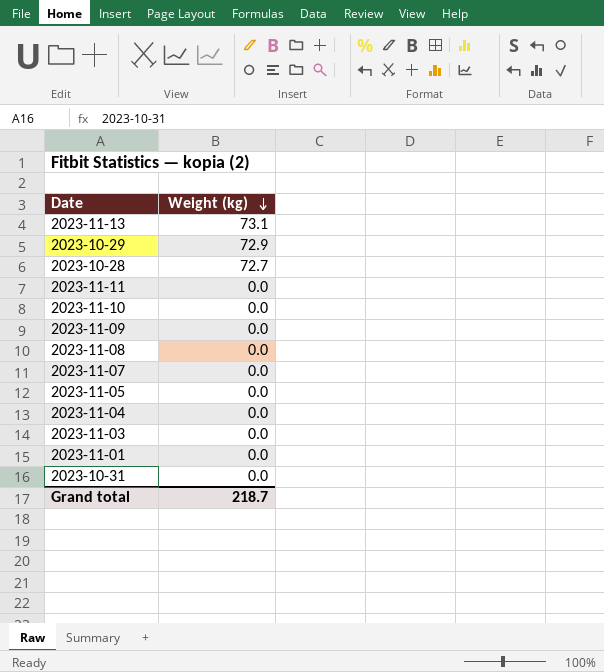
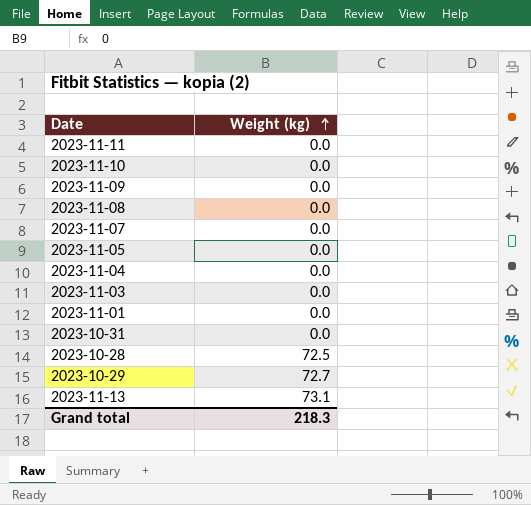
row order: Weight (kg) descending -> Weight (kg) ascending
2023-10-28 | Weight (kg): 72.7 -> 72.5
2023-10-29 | Weight (kg): 72.9 -> 72.7
Grand total | Weight (kg): 218.7 -> 218.3

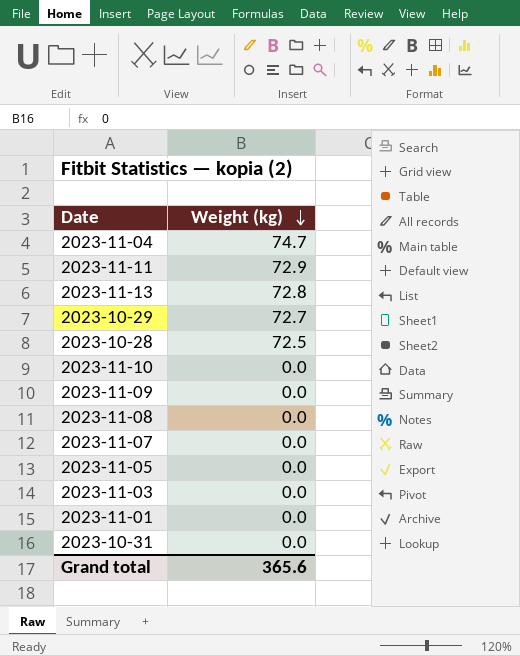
row order: Weight (kg) ascending -> Weight (kg) descending
2023-11-04 | Weight (kg): 0.0 -> 74.7
2023-11-11 | Weight (kg): 0.0 -> 72.9
2023-11-13 | Weight (kg): 73.1 -> 72.8
Grand total | Weight (kg): 218.3 -> 365.6

